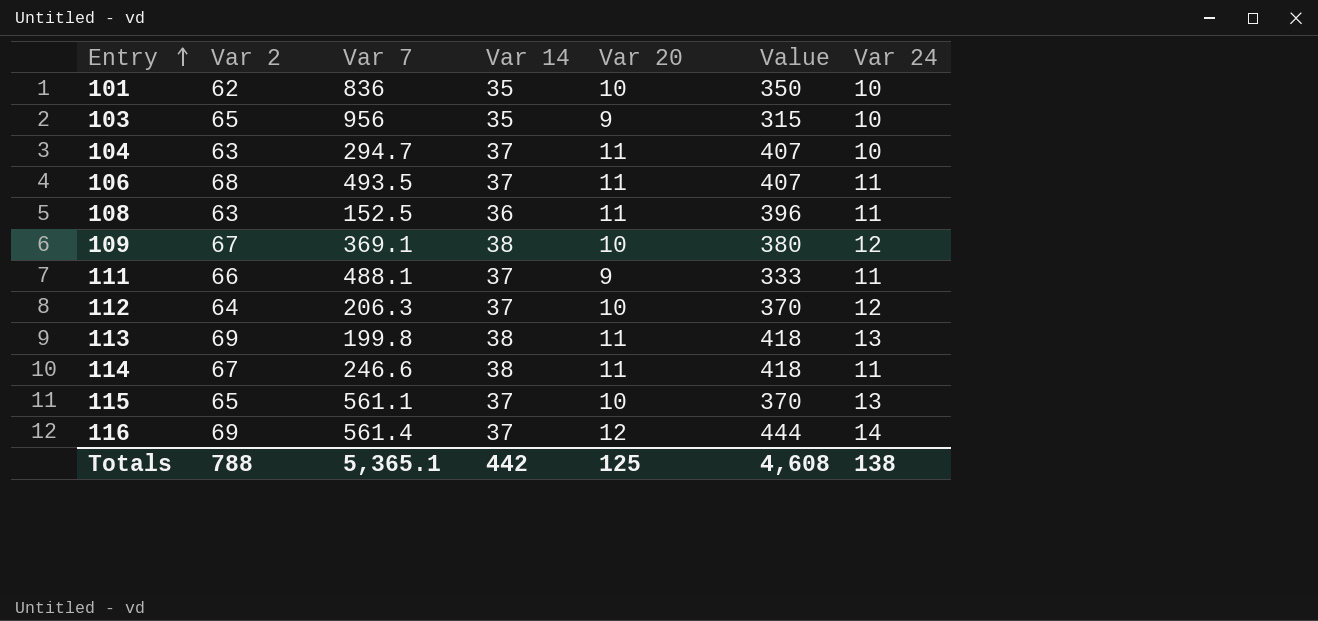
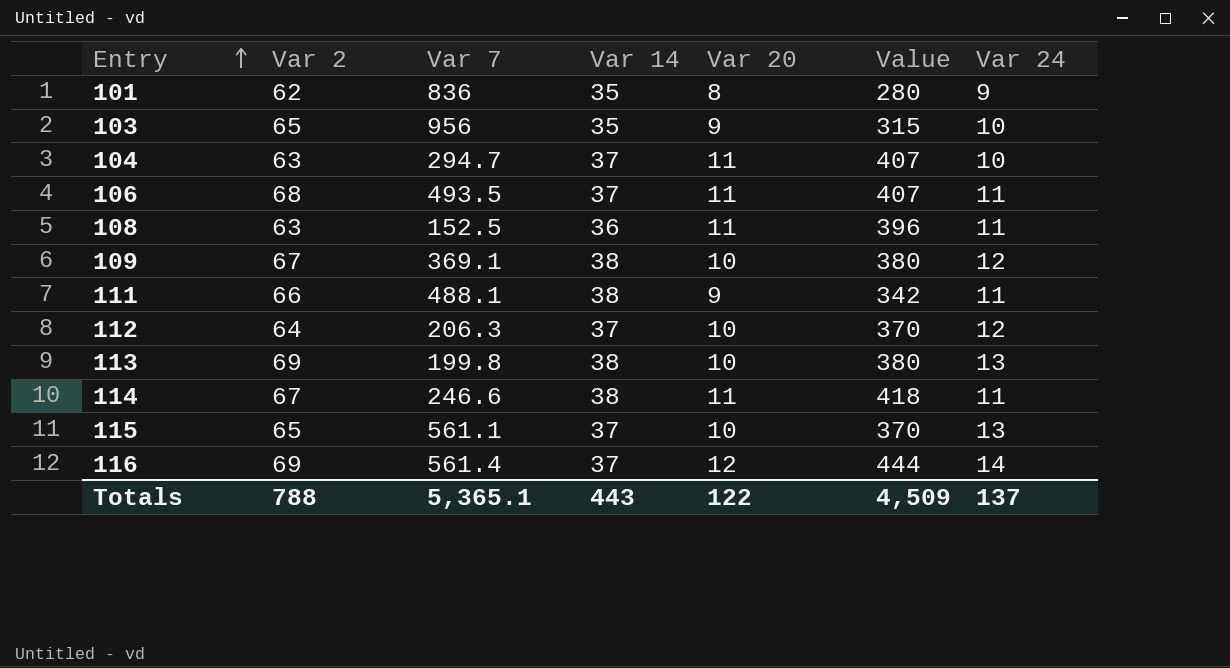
101 | Var 20: 10 -> 8
101 | Value: 350 -> 280
101 | Var 24: 10 -> 9
111 | Var 14: 37 -> 38
111 | Value: 333 -> 342
113 | Var 20: 11 -> 10
113 | Value: 418 -> 380
Totals | Var 14: 442 -> 443
Totals | Var 20: 125 -> 122
Totals | Value: 4,608 -> 4,509
Totals | Var 24: 138 -> 137

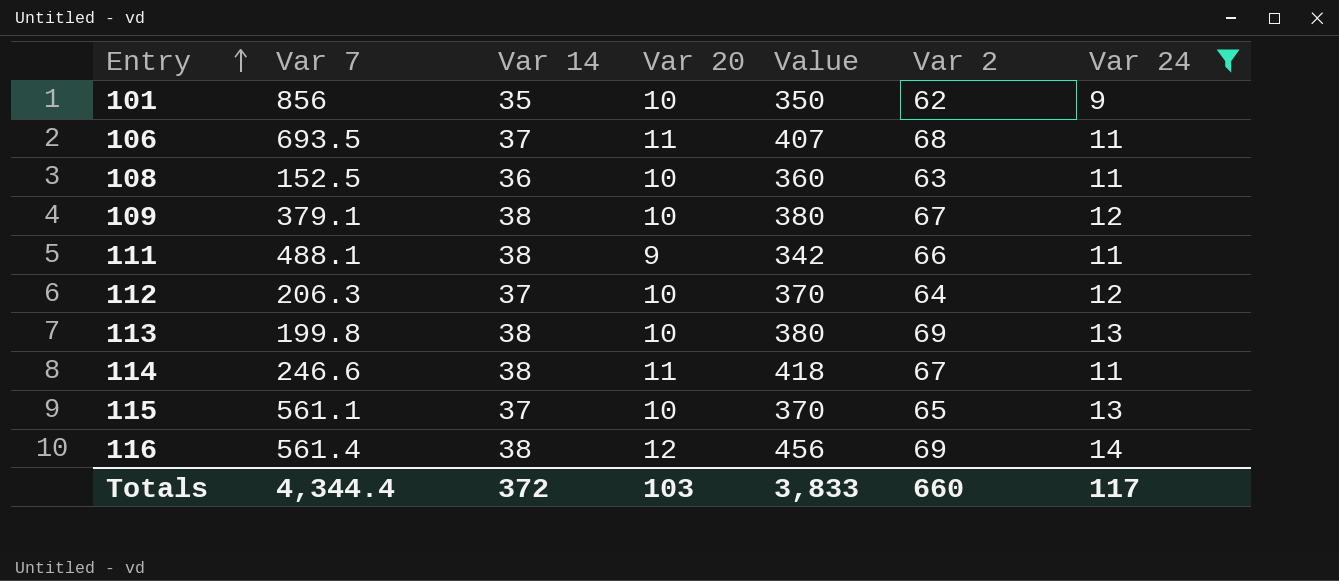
filter: none -> Var 24 != 10
column Var 2 | position: 2 -> 6
101 | Var 7: 836 -> 856
101 | Var 20: 8 -> 10
101 | Value: 280 -> 350
106 | Var 7: 493.5 -> 693.5
108 | Var 20: 11 -> 10
108 | Value: 396 -> 360
109 | Var 7: 369.1 -> 379.1
116 | Var 14: 37 -> 38
116 | Value: 444 -> 456
Totals | Var 7: 5,365.1 -> 4,344.4
Totals | Var 14: 443 -> 372
Totals | Var 20: 122 -> 103
Totals | Value: 4,509 -> 3,833
Totals | Var 2: 788 -> 660
Totals | Var 24: 137 -> 117

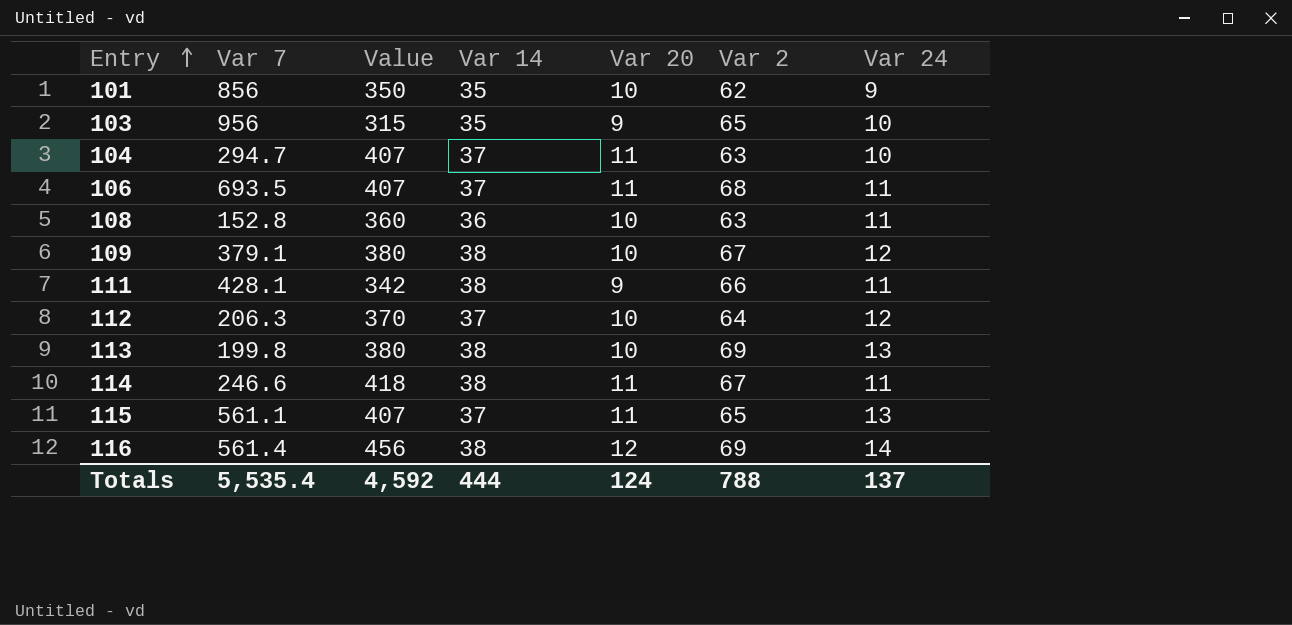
filter: Var 24 != 10 -> none
column Value | position: 5 -> 3
108 | Var 7: 152.5 -> 152.8
111 | Var 7: 488.1 -> 428.1
115 | Value: 370 -> 407
115 | Var 20: 10 -> 11
Totals | Var 7: 4,344.4 -> 5,535.4
Totals | Value: 3,833 -> 4,592
Totals | Var 14: 372 -> 444
Totals | Var 20: 103 -> 124
Totals | Var 2: 660 -> 788
Totals | Var 24: 117 -> 137

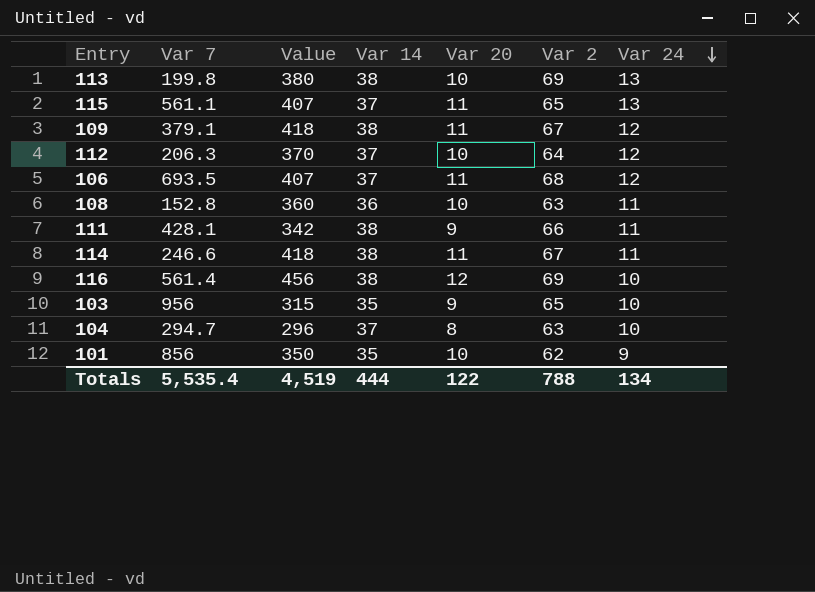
row order: Entry ascending -> Var 24 descending
109 | Value: 380 -> 418
109 | Var 20: 10 -> 11
106 | Var 24: 11 -> 12
116 | Var 24: 14 -> 10
104 | Value: 407 -> 296
104 | Var 20: 11 -> 8
Totals | Value: 4,592 -> 4,519
Totals | Var 20: 124 -> 122
Totals | Var 24: 137 -> 134

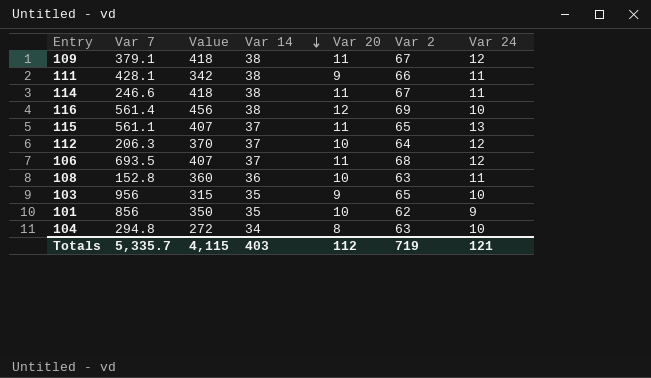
row order: Var 24 descending -> Var 14 descending
row 113: 199.8 | 380 | 38 | 10 | 69 | 13 -> none
104 | Var 7: 294.7 -> 294.8
104 | Value: 296 -> 272
104 | Var 14: 37 -> 34
Totals | Var 7: 5,535.4 -> 5,335.7
Totals | Value: 4,519 -> 4,115
Totals | Var 14: 444 -> 403
Totals | Var 20: 122 -> 112
Totals | Var 2: 788 -> 719
Totals | Var 24: 134 -> 121

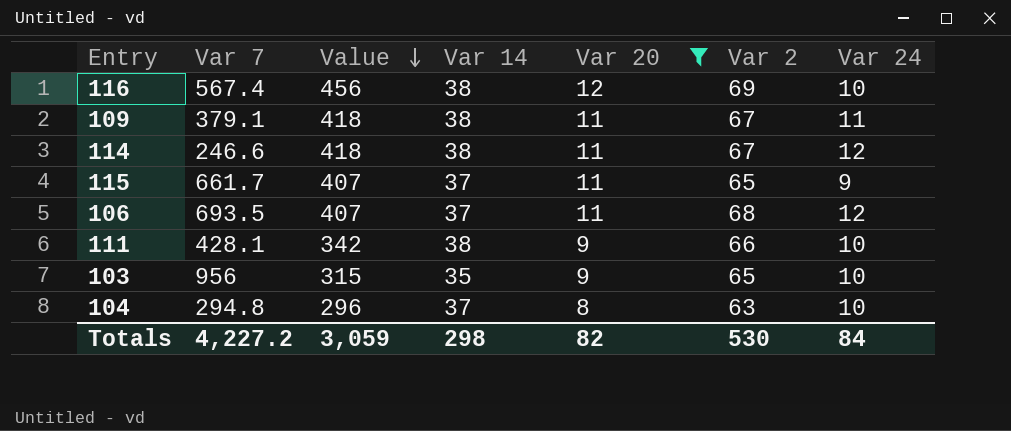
filter: none -> Var 20 != 10
row order: Var 14 descending -> Value descending
116 | Var 7: 561.4 -> 567.4
109 | Var 24: 12 -> 11
114 | Var 24: 11 -> 12
115 | Var 7: 561.1 -> 661.7
115 | Var 24: 13 -> 9
111 | Var 24: 11 -> 10
104 | Value: 272 -> 296
104 | Var 14: 34 -> 37
Totals | Var 7: 5,335.7 -> 4,227.2
Totals | Value: 4,115 -> 3,059
Totals | Var 14: 403 -> 298
Totals | Var 20: 112 -> 82
Totals | Var 2: 719 -> 530
Totals | Var 24: 121 -> 84

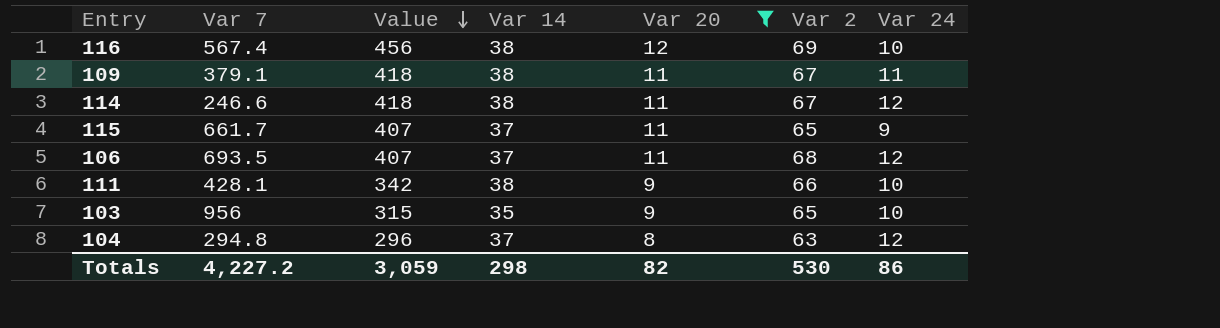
104 | Var 24: 10 -> 12
Totals | Var 24: 84 -> 86

